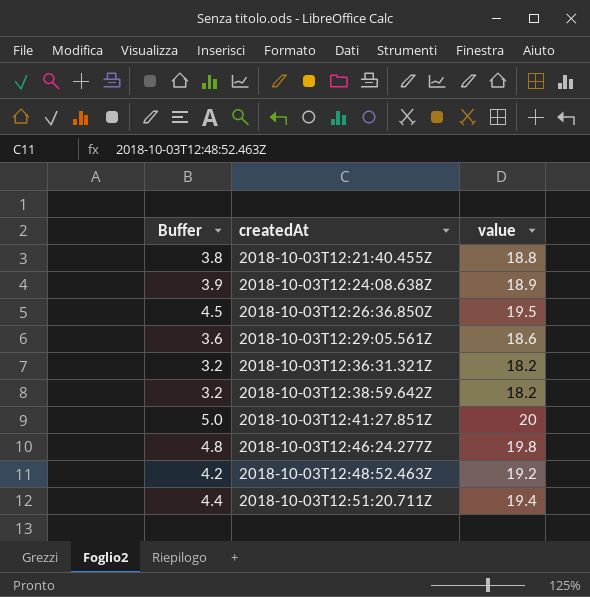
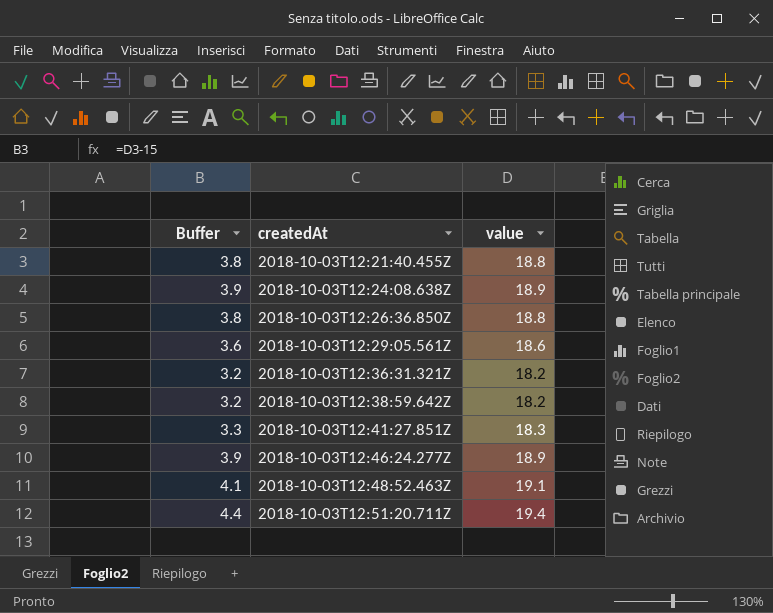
2018-10-03T12:26:36.850Z | Buffer: 4.5 -> 3.8
2018-10-03T12:26:36.850Z | value: 19.5 -> 18.8
2018-10-03T12:41:27.851Z | Buffer: 5.0 -> 3.3
2018-10-03T12:41:27.851Z | value: 20 -> 18.3
2018-10-03T12:46:24.277Z | Buffer: 4.8 -> 3.9
2018-10-03T12:46:24.277Z | value: 19.8 -> 18.9
2018-10-03T12:48:52.463Z | Buffer: 4.2 -> 4.1
2018-10-03T12:48:52.463Z | value: 19.2 -> 19.1

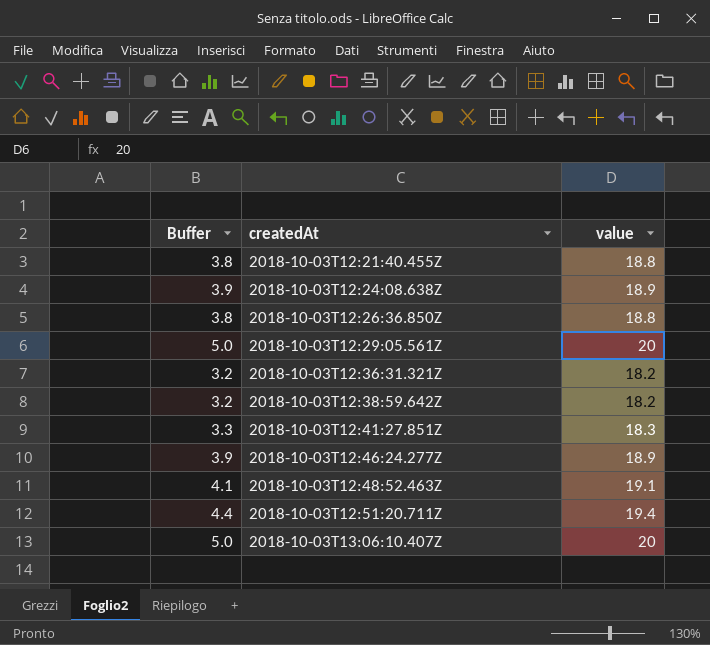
2018-10-03T12:29:05.561Z | Buffer: 3.6 -> 5.0
2018-10-03T12:29:05.561Z | value: 18.6 -> 20
row 2018-10-03T13:06:10.407Z: none -> 5.0 | 20

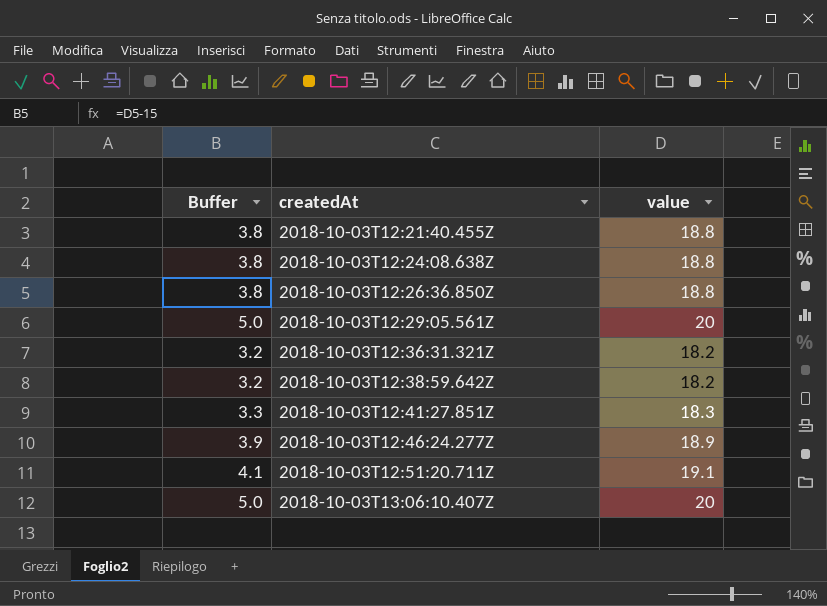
row 2018-10-03T12:48:52.463Z: 4.1 | 19.1 -> none
2018-10-03T12:24:08.638Z | Buffer: 3.9 -> 3.8
2018-10-03T12:24:08.638Z | value: 18.9 -> 18.8
2018-10-03T12:51:20.711Z | Buffer: 4.4 -> 4.1
2018-10-03T12:51:20.711Z | value: 19.4 -> 19.1

